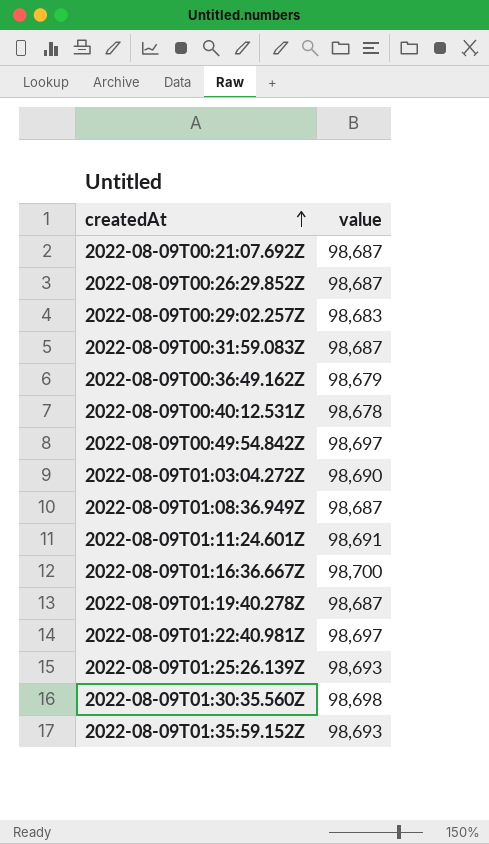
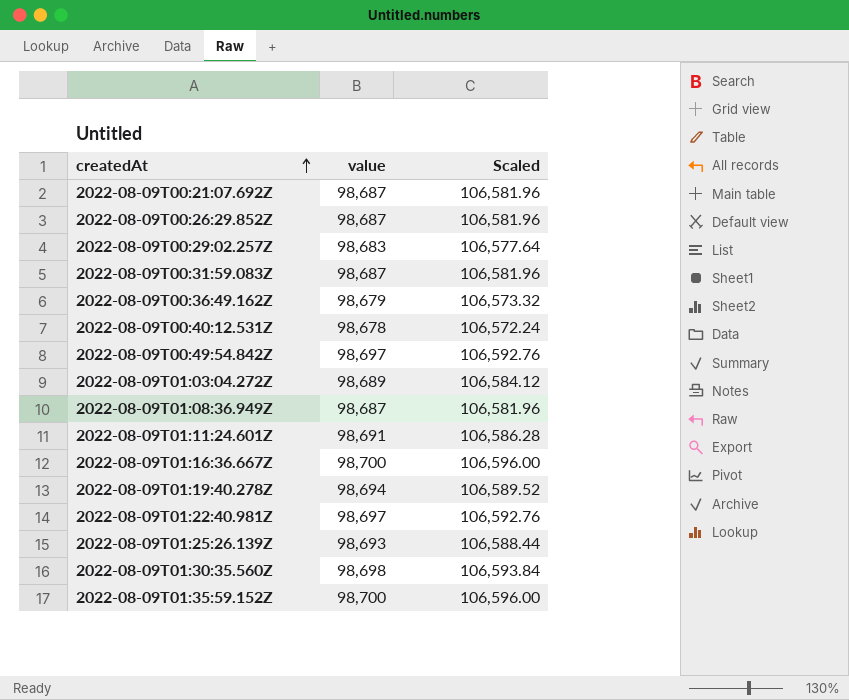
column Scaled | formula: none -> [value] * 1.08
2022-08-09T01:03:04.272Z | value: 98,690 -> 98,689
2022-08-09T01:19:40.278Z | value: 98,687 -> 98,694
2022-08-09T01:35:59.152Z | value: 98,693 -> 98,700

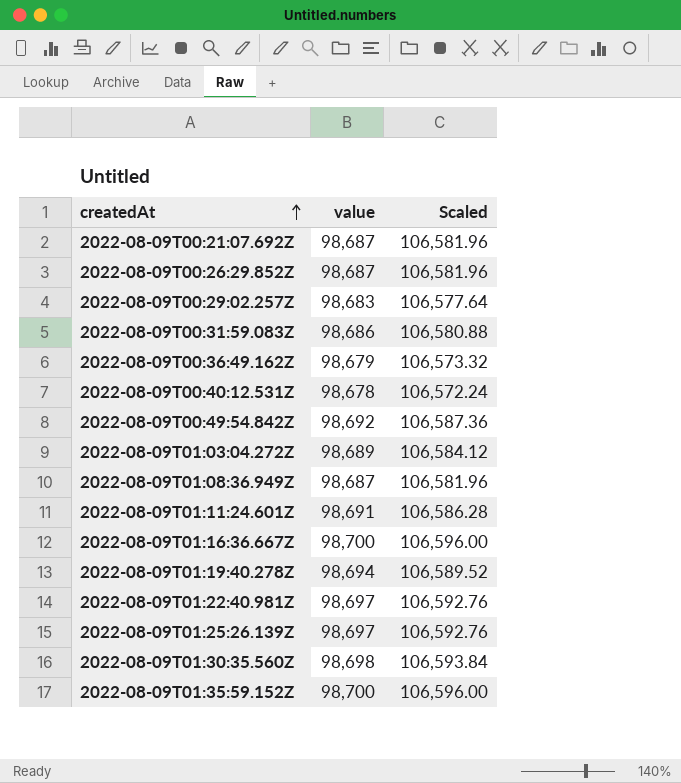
2022-08-09T00:31:59.083Z | value: 98,687 -> 98,686
2022-08-09T00:31:59.083Z | Scaled: 106,581.96 -> 106,580.88
2022-08-09T00:49:54.842Z | value: 98,697 -> 98,692
2022-08-09T00:49:54.842Z | Scaled: 106,592.76 -> 106,587.36
2022-08-09T01:25:26.139Z | value: 98,693 -> 98,697
2022-08-09T01:25:26.139Z | Scaled: 106,588.44 -> 106,592.76

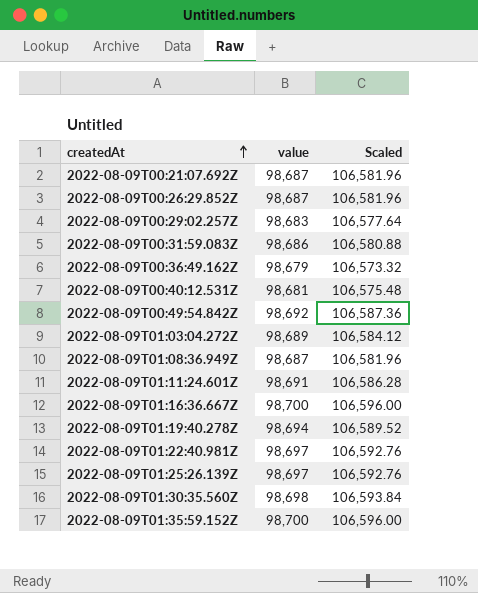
2022-08-09T00:40:12.531Z | value: 98,678 -> 98,681
2022-08-09T00:40:12.531Z | Scaled: 106,572.24 -> 106,575.48

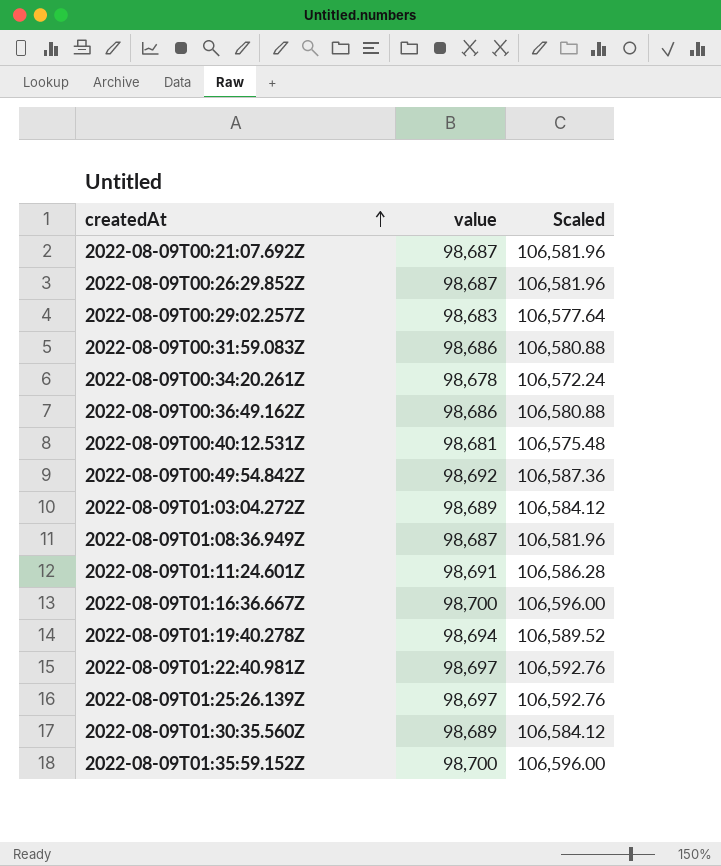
row 2022-08-09T00:34:20.261Z: none -> 98,678 | 106,572.24
2022-08-09T00:36:49.162Z | value: 98,679 -> 98,686
2022-08-09T00:36:49.162Z | Scaled: 106,573.32 -> 106,580.88
2022-08-09T01:30:35.560Z | value: 98,698 -> 98,689
2022-08-09T01:30:35.560Z | Scaled: 106,593.84 -> 106,584.12

